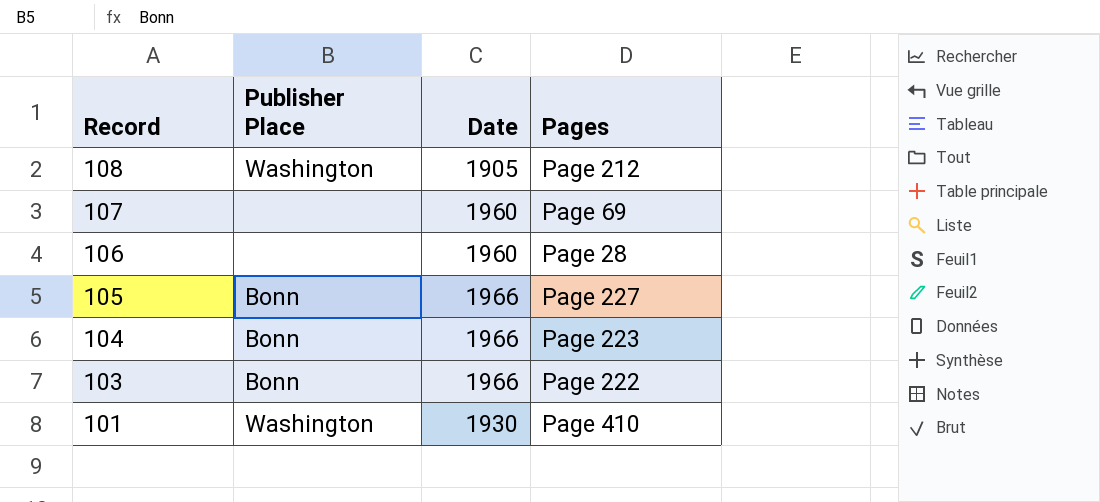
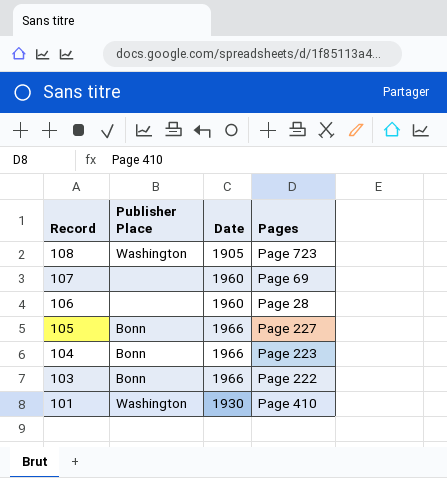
108 | Pages: Page 212 -> Page 723

